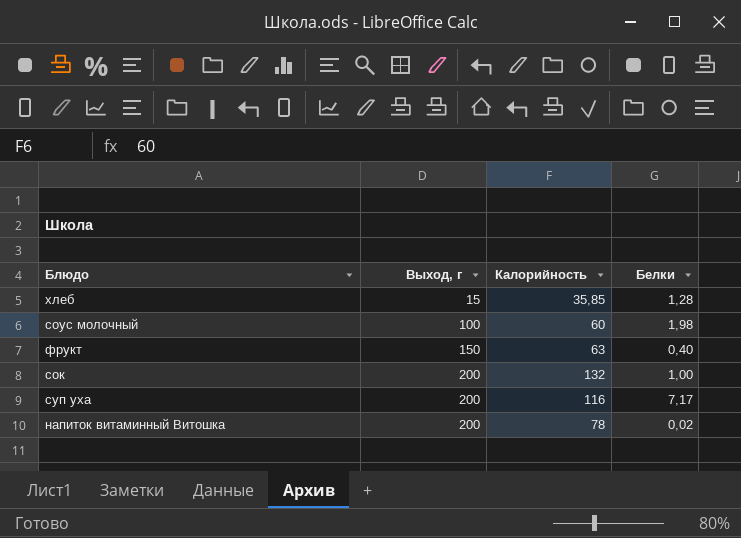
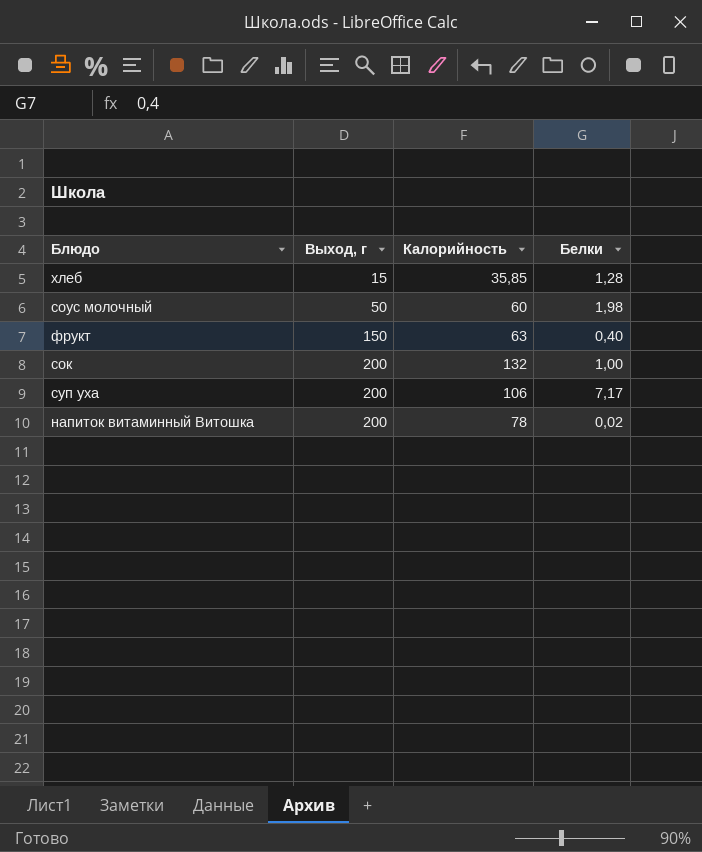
соус молочный | Выход, г: 100 -> 50
суп уха | Калорийность: 116 -> 106

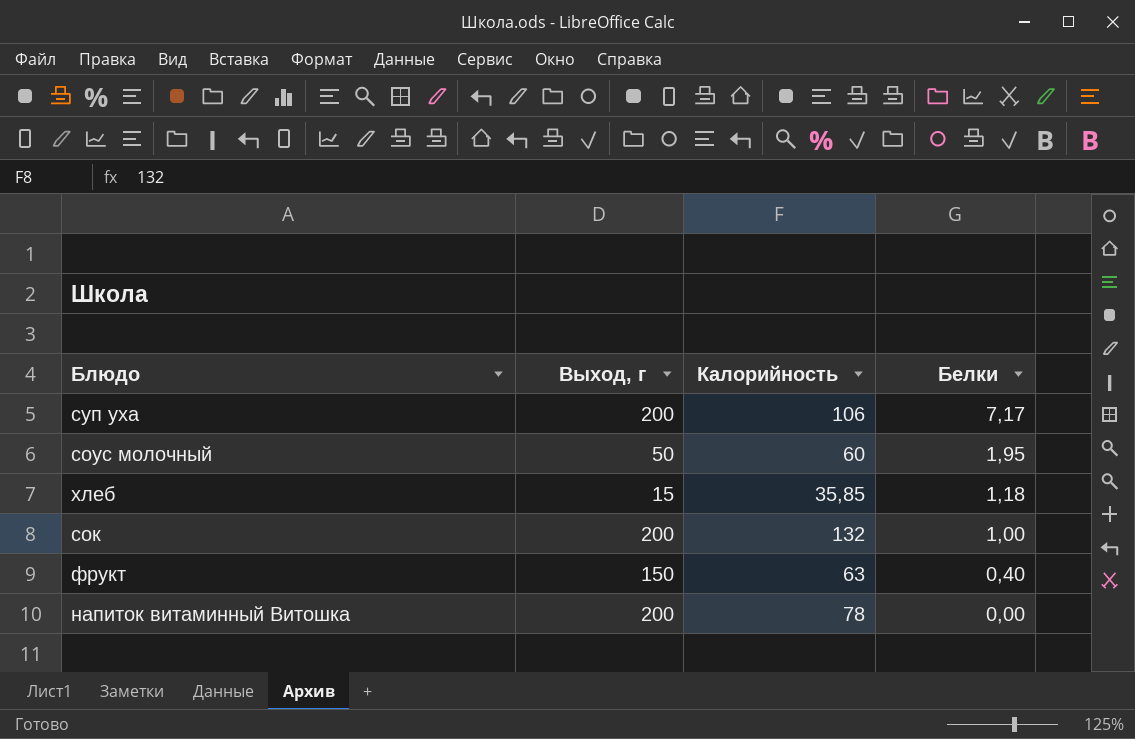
row order: Выход, г ascending -> Белки descending
соус молочный | Белки: 1,98 -> 1,95
хлеб | Белки: 1,28 -> 1,18
напиток витаминный Витошка | Белки: 0,02 -> 0,00

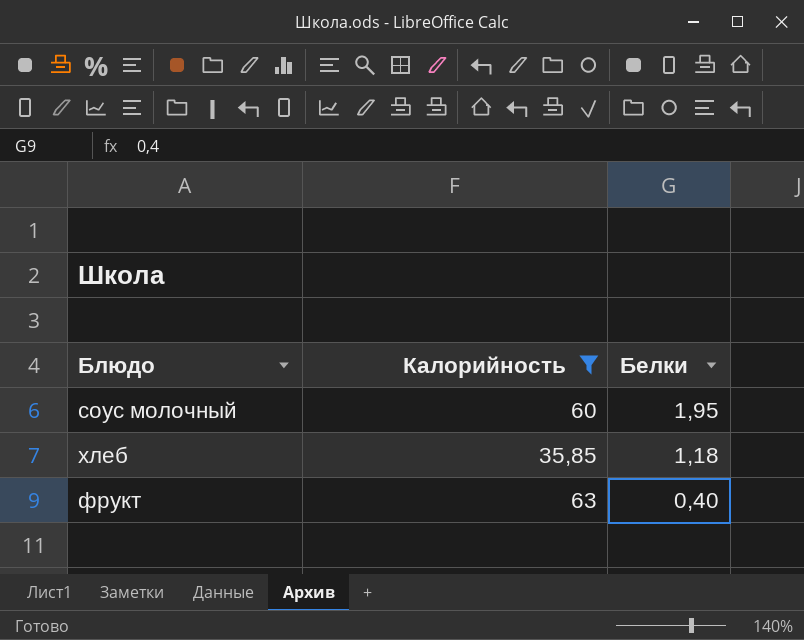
filter: none -> Калорийность <= 63
column Выход, г | position: 2 -> none

